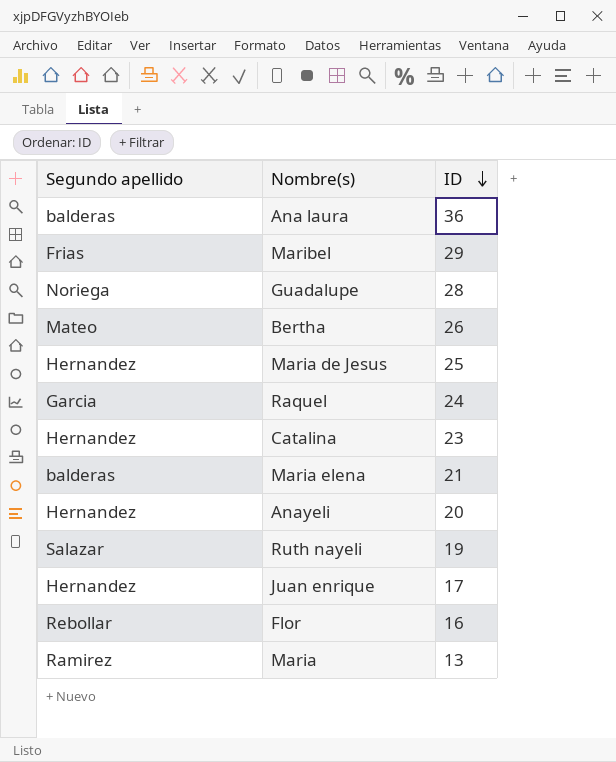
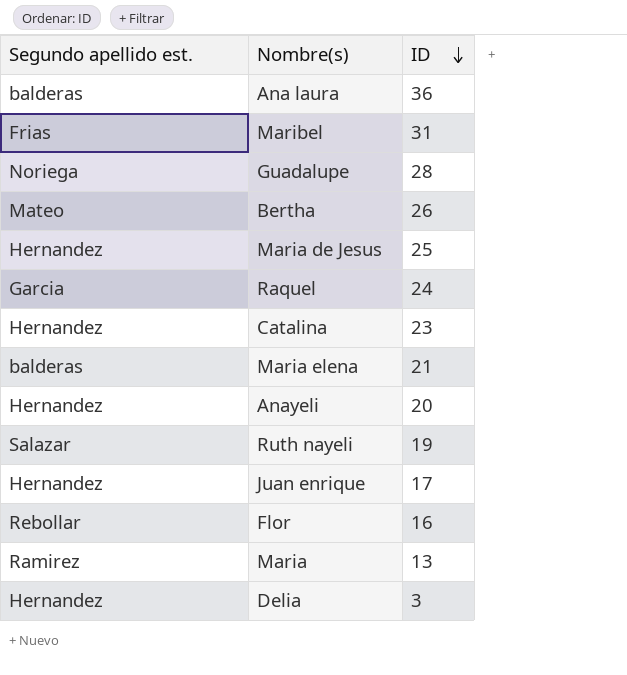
column name: Segundo apellido -> Segundo apellido est.
Maribel | ID: 29 -> 31
row Delia: none -> Hernandez | 3

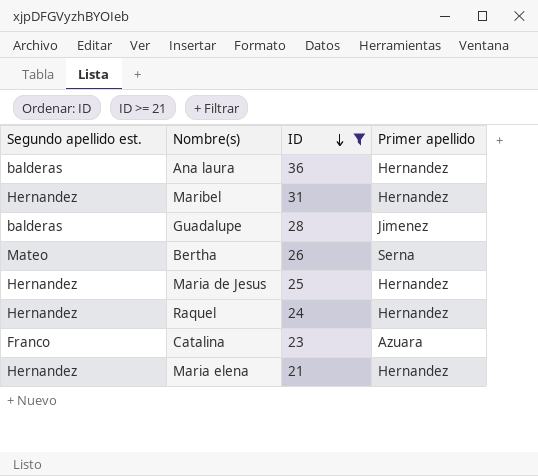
filter: none -> ID >= 21
column Primer apellido | position: none -> 4
Maribel | Segundo apellido est.: Frias -> Hernandez
Guadalupe | Segundo apellido est.: Noriega -> balderas
Raquel | Segundo apellido est.: Garcia -> Hernandez
Catalina | Segundo apellido est.: Hernandez -> Franco
Maria elena | Segundo apellido est.: balderas -> Hernandez

